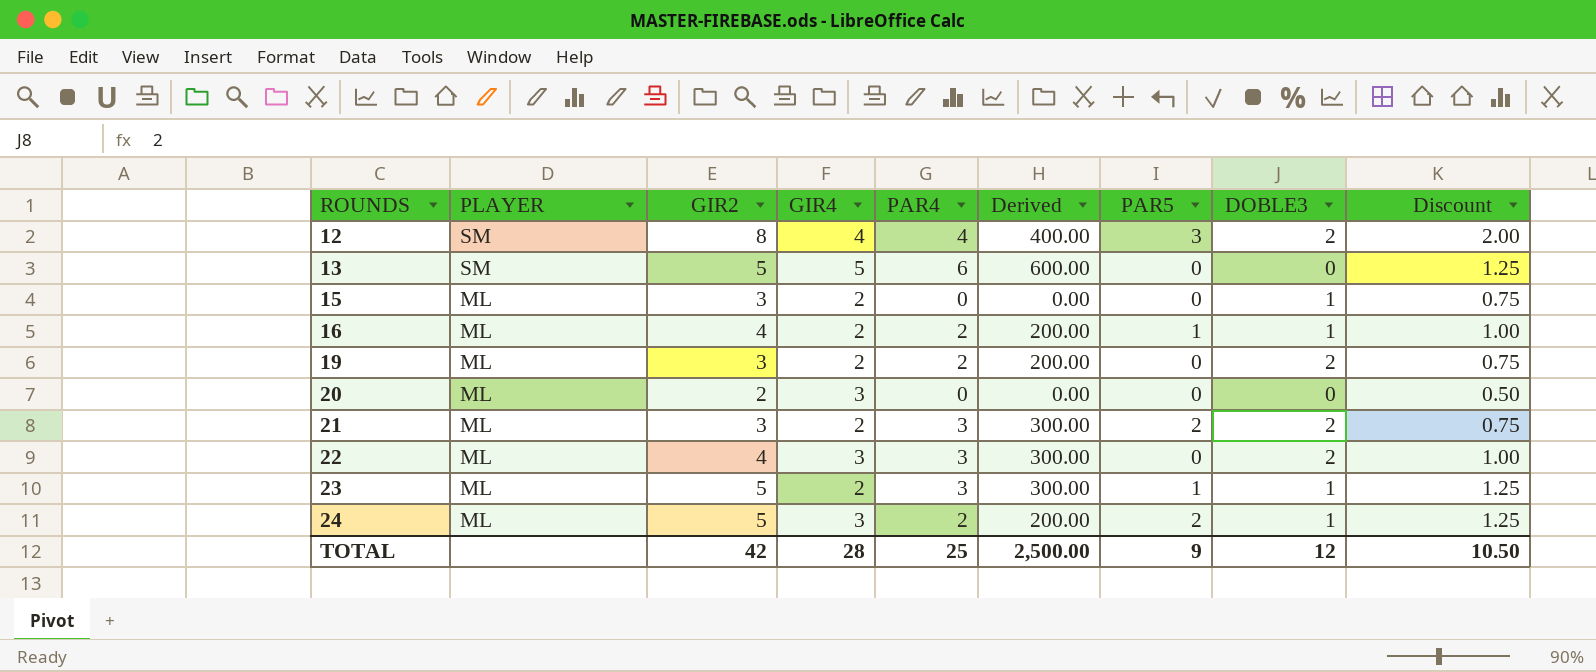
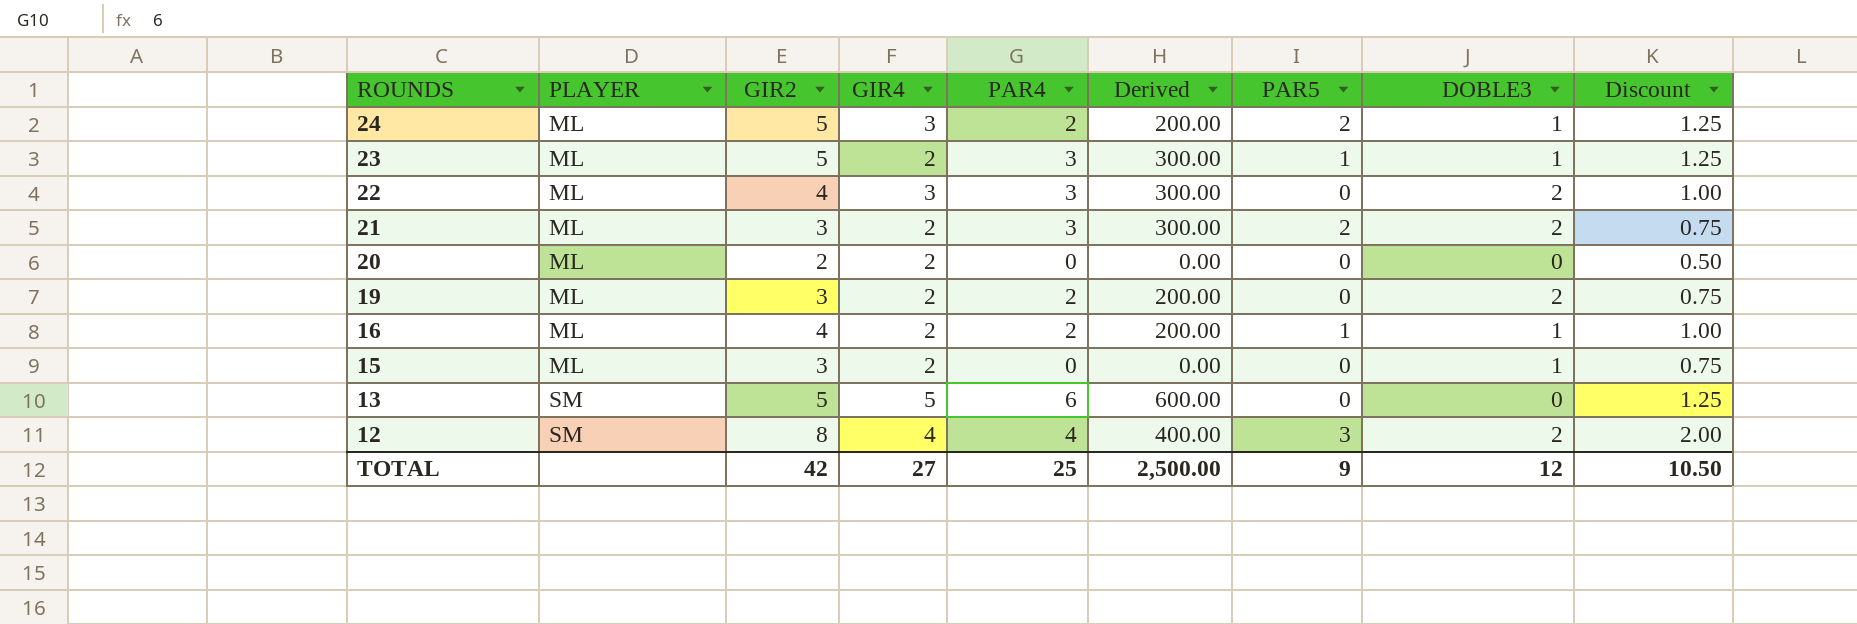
row order: ROUNDS ascending -> ROUNDS descending
20 | GIR4: 3 -> 2
TOTAL | GIR4: 28 -> 27

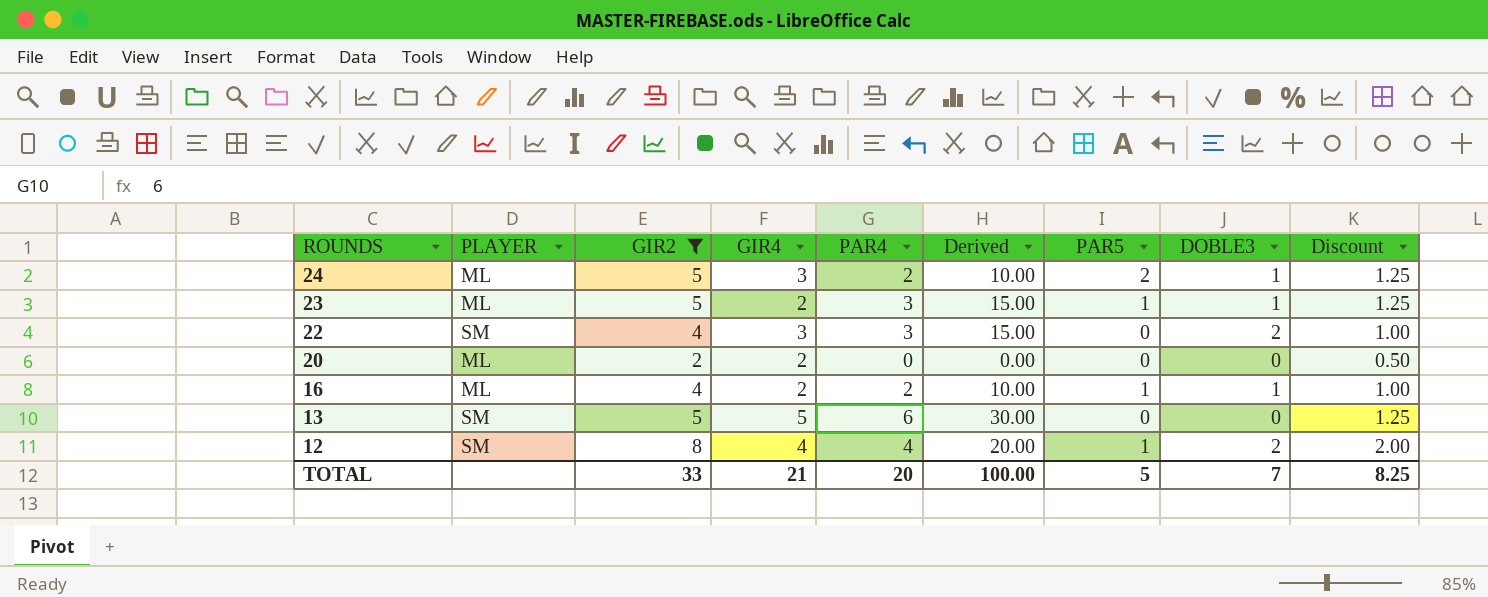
filter: none -> GIR2 != 3
column Derived | formula: [PAR4] * 100 -> [PAR4] * 5
22 | PLAYER: ML -> SM
12 | PAR5: 3 -> 1
TOTAL | GIR2: 42 -> 33
TOTAL | GIR4: 27 -> 21
TOTAL | PAR4: 25 -> 20
TOTAL | Derived: 2,500.00 -> 100.00
TOTAL | PAR5: 9 -> 5
TOTAL | DOBLE3: 12 -> 7
TOTAL | Discount: 10.50 -> 8.25

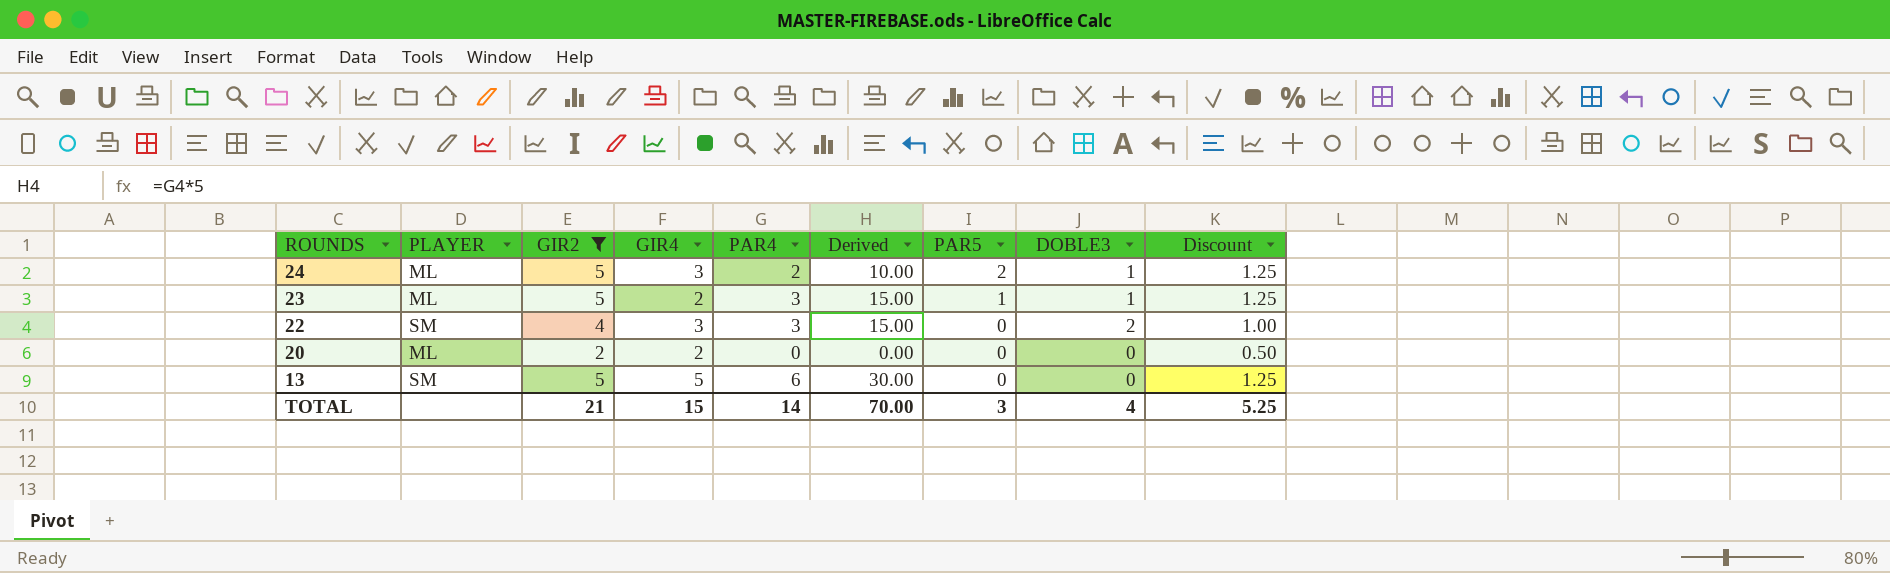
row 16: ML | 4 | 2 | 2 | 10.00 | 1 | 1 | 1.00 -> none
row 12: SM | 8 | 4 | 4 | 20.00 | 1 | 2 | 2.00 -> none
TOTAL | GIR2: 33 -> 21
TOTAL | GIR4: 21 -> 15
TOTAL | PAR4: 20 -> 14
TOTAL | Derived: 100.00 -> 70.00
TOTAL | PAR5: 5 -> 3
TOTAL | DOBLE3: 7 -> 4
TOTAL | Discount: 8.25 -> 5.25

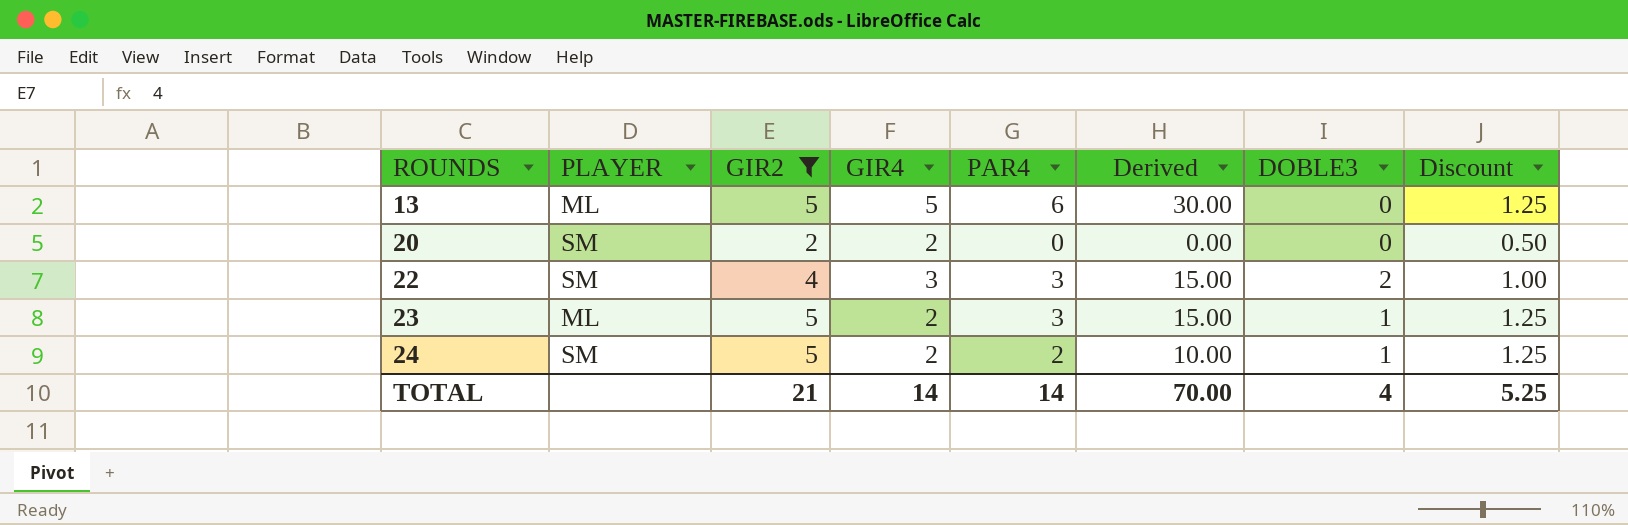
row order: ROUNDS descending -> ROUNDS ascending
column PAR5 | position: 7 -> none
13 | PLAYER: SM -> ML
20 | PLAYER: ML -> SM
24 | PLAYER: ML -> SM
24 | GIR4: 3 -> 2
TOTAL | GIR4: 15 -> 14

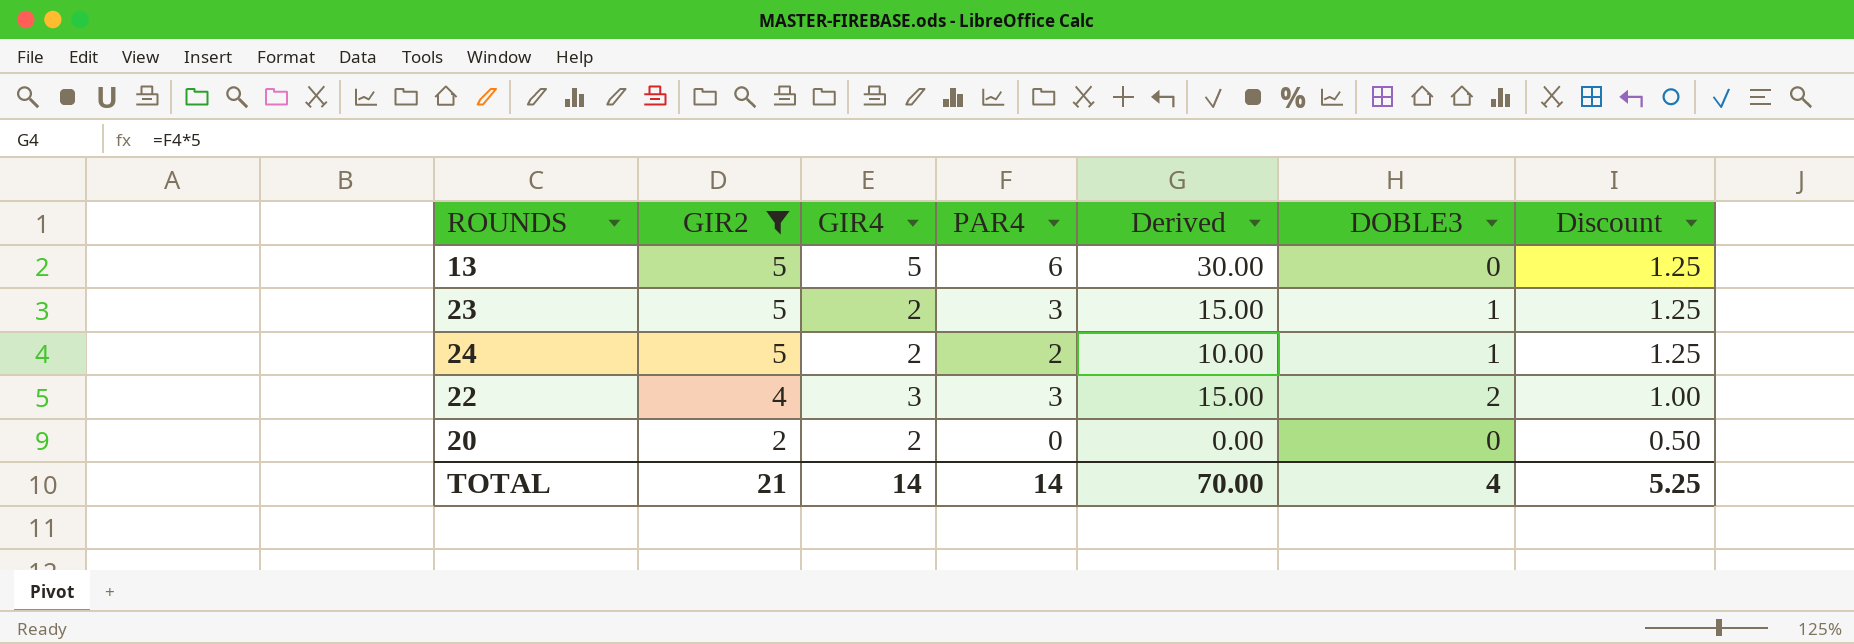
row order: ROUNDS ascending -> GIR2 descending
column PLAYER | position: 2 -> none

